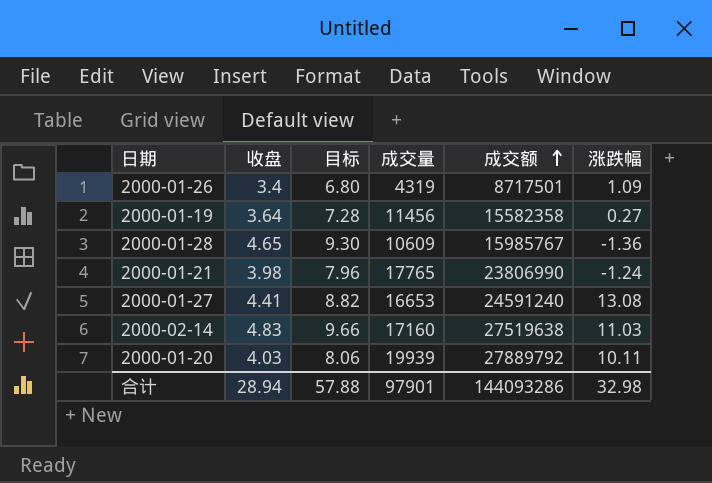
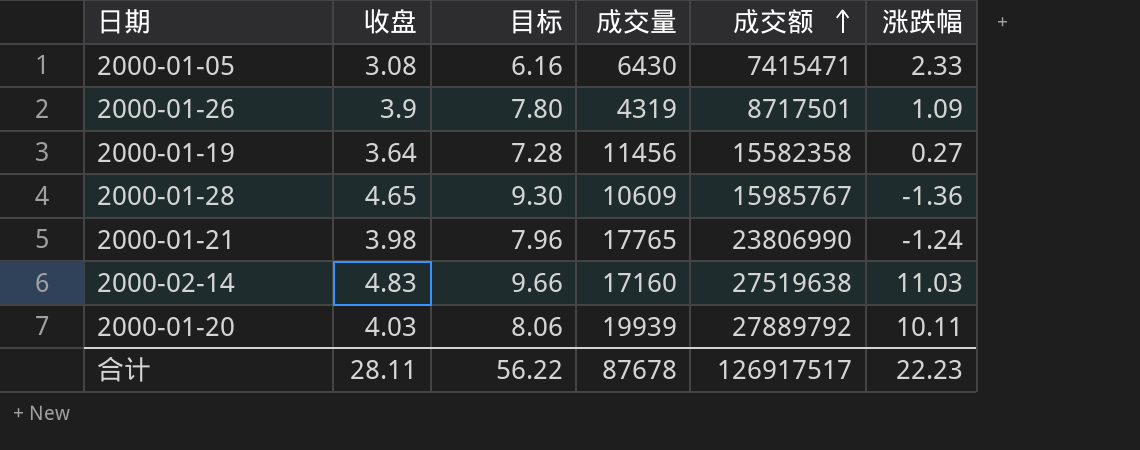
row 2000-01-27: 4.41 | 8.82 | 16653 | 24591240 | 13.08 -> none
row 2000-01-05: none -> 3.08 | 6.16 | 6430 | 7415471 | 2.33
2000-01-26 | 收盘: 3.4 -> 3.9
2000-01-26 | 目标: 6.80 -> 7.80
合计 | 收盘: 28.94 -> 28.11
合计 | 目标: 57.88 -> 56.22
合计 | 成交量: 97901 -> 87678
合计 | 成交额: 144093286 -> 126917517
合计 | 涨跌幅: 32.98 -> 22.23

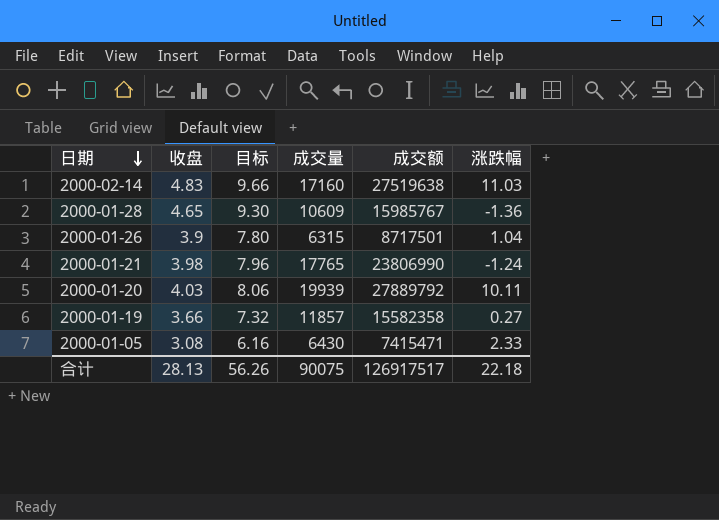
row order: 成交额 ascending -> 日期 descending
2000-01-26 | 成交量: 4319 -> 6315
2000-01-26 | 涨跌幅: 1.09 -> 1.04
2000-01-19 | 收盘: 3.64 -> 3.66
2000-01-19 | 目标: 7.28 -> 7.32
2000-01-19 | 成交量: 11456 -> 11857
合计 | 收盘: 28.11 -> 28.13
合计 | 目标: 56.22 -> 56.26
合计 | 成交量: 87678 -> 90075
合计 | 涨跌幅: 22.23 -> 22.18

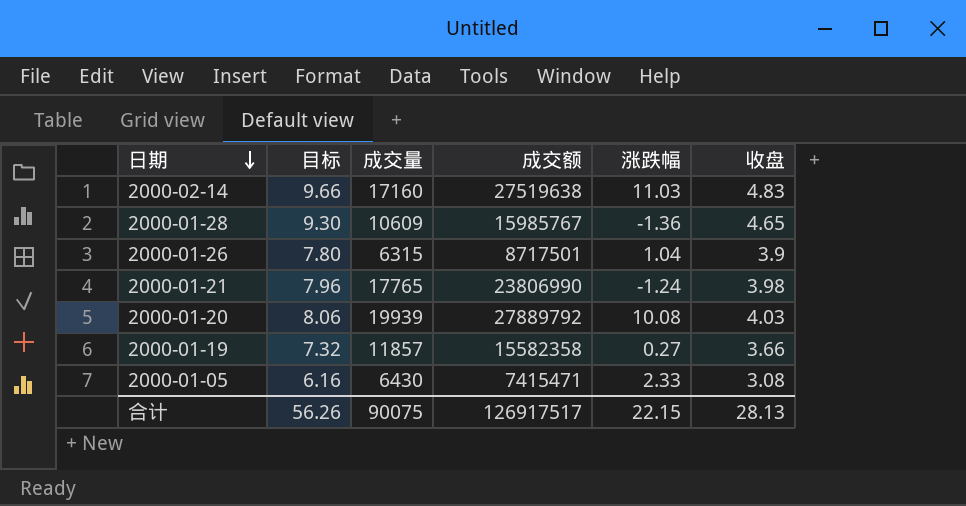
column 收盘 | position: 2 -> 6
2000-01-20 | 涨跌幅: 10.11 -> 10.08
合计 | 涨跌幅: 22.18 -> 22.15

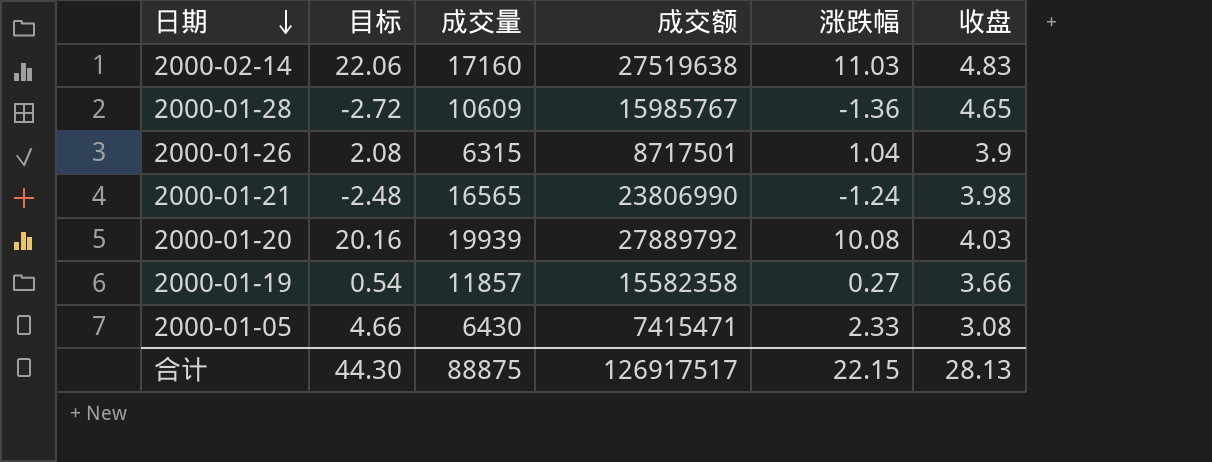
column 目标 | formula: [收盘] * 2 -> [涨跌幅] * 2
2000-01-21 | 成交量: 17765 -> 16565
合计 | 目标: 56.26 -> 44.30
合计 | 成交量: 90075 -> 88875

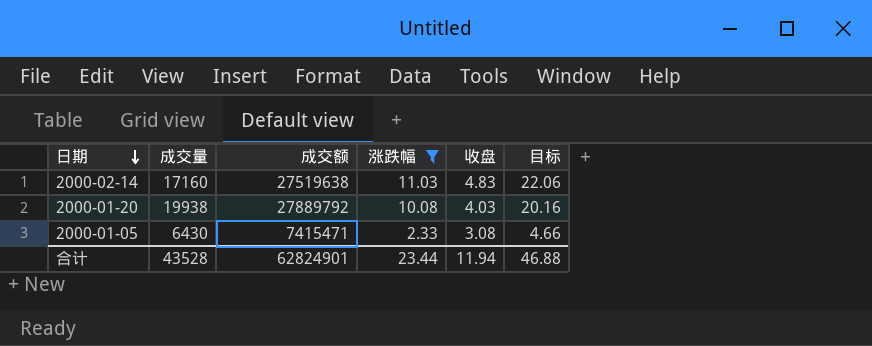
filter: none -> 涨跌幅 >= 2.33
column 目标 | position: 2 -> 6
2000-01-20 | 成交量: 19939 -> 19938
合计 | 成交量: 88875 -> 43528
合计 | 成交额: 126917517 -> 62824901
合计 | 涨跌幅: 22.15 -> 23.44
合计 | 收盘: 28.13 -> 11.94
合计 | 目标: 44.30 -> 46.88

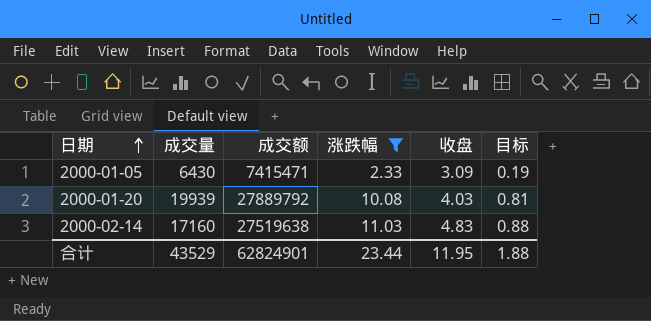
row order: 日期 descending -> 日期 ascending
column 目标 | formula: [涨跌幅] * 2 -> [涨跌幅] * 0.08
2000-01-05 | 收盘: 3.08 -> 3.09
2000-01-20 | 成交量: 19938 -> 19939
合计 | 成交量: 43528 -> 43529
合计 | 收盘: 11.94 -> 11.95
合计 | 目标: 46.88 -> 1.88

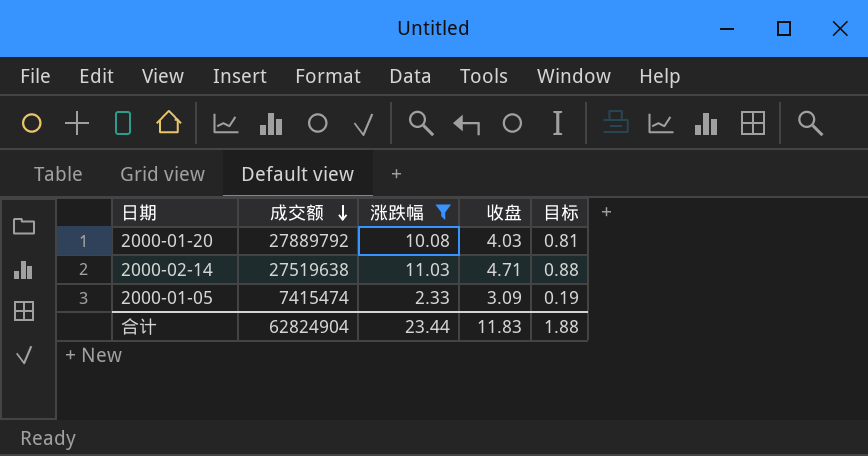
row order: 日期 ascending -> 成交额 descending
column 成交量 | position: 2 -> none
2000-02-14 | 收盘: 4.83 -> 4.71
2000-01-05 | 成交额: 7415471 -> 7415474
合计 | 成交额: 62824901 -> 62824904
合计 | 收盘: 11.95 -> 11.83

